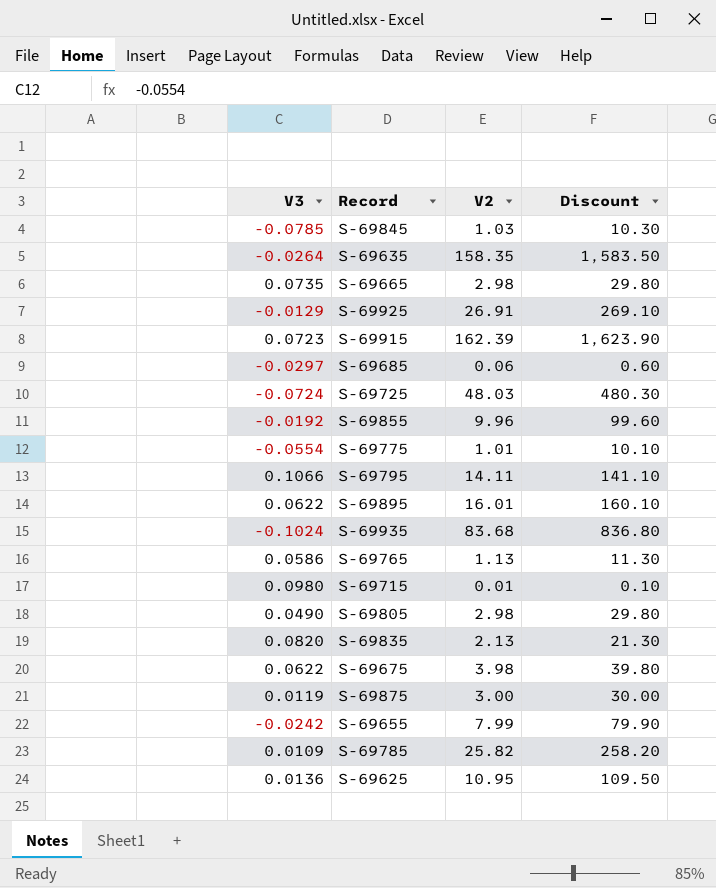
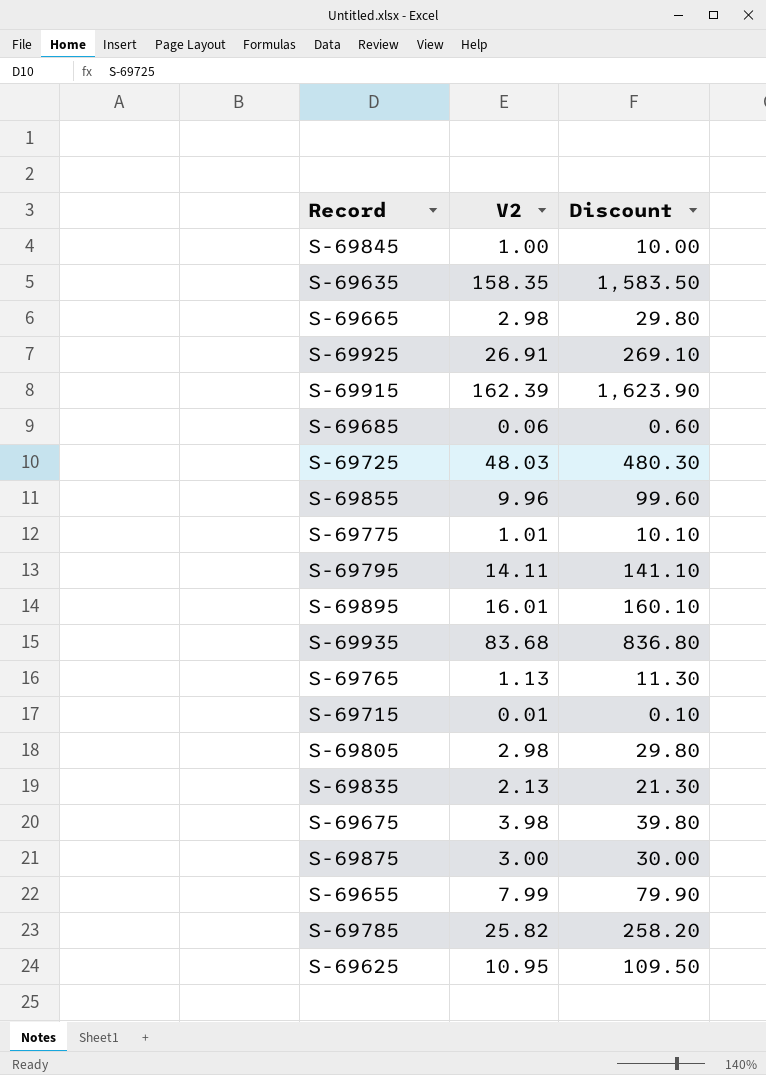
column V3 | position: 1 -> none
S-69845 | V2: 1.03 -> 1.00
S-69845 | Discount: 10.30 -> 10.00

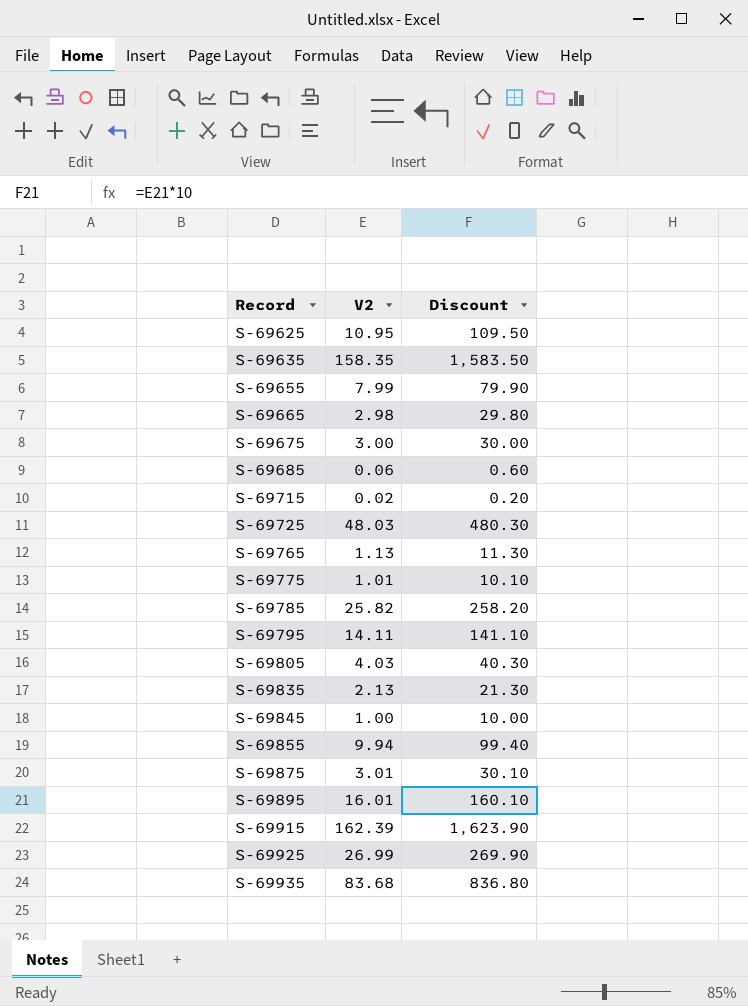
row order: none -> Record ascending
S-69675 | V2: 3.98 -> 3.00
S-69675 | Discount: 39.80 -> 30.00
S-69715 | V2: 0.01 -> 0.02
S-69715 | Discount: 0.10 -> 0.20
S-69805 | V2: 2.98 -> 4.03
S-69805 | Discount: 29.80 -> 40.30
S-69855 | V2: 9.96 -> 9.94
S-69855 | Discount: 99.60 -> 99.40
S-69875 | V2: 3.00 -> 3.01
S-69875 | Discount: 30.00 -> 30.10
S-69925 | V2: 26.91 -> 26.99
S-69925 | Discount: 269.10 -> 269.90

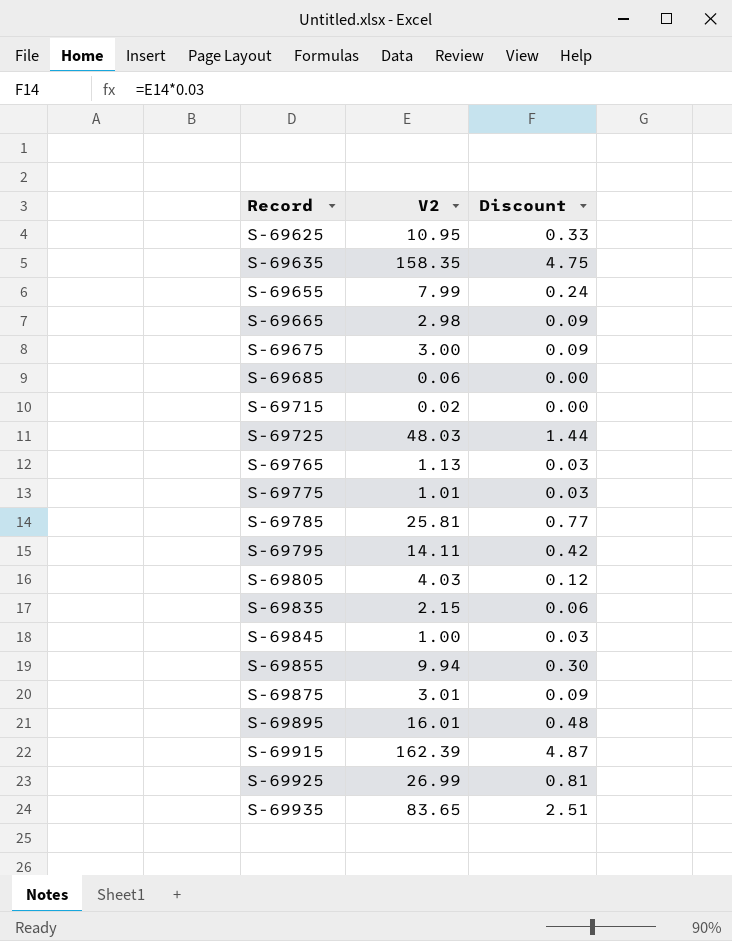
column Discount | formula: [V2] * 10 -> [V2] * 0.03
S-69785 | V2: 25.82 -> 25.81
S-69835 | V2: 2.13 -> 2.15
S-69935 | V2: 83.68 -> 83.65

